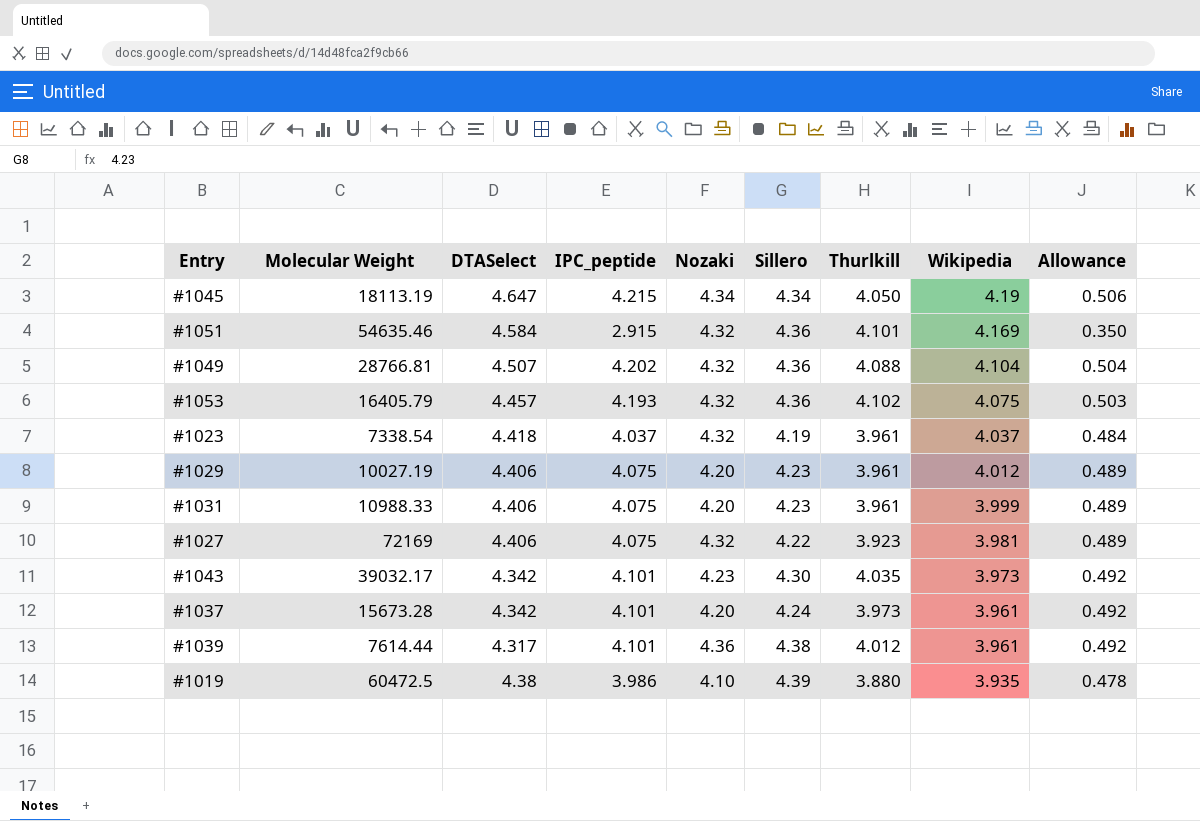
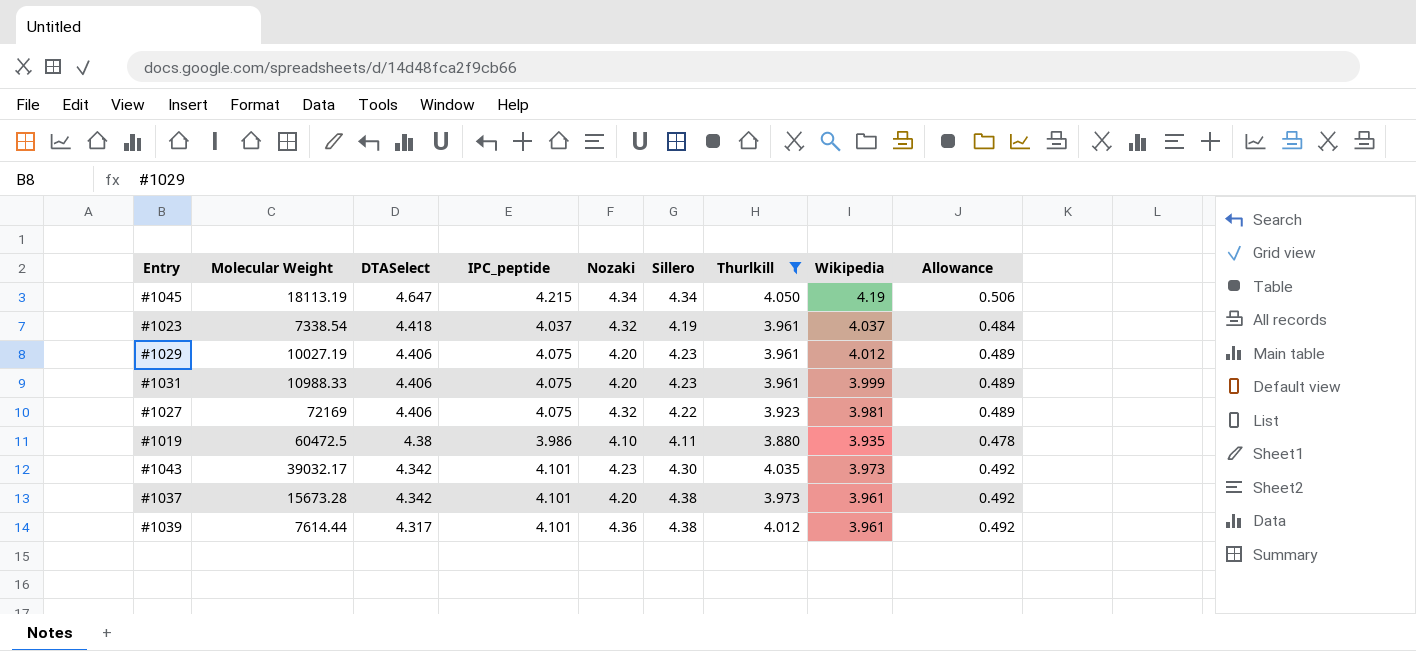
filter: none -> Thurlkill <= 4.050
row order: Wikipedia descending -> DTASelect descending
#1019 | Sillero: 4.39 -> 4.11
#1037 | Sillero: 4.24 -> 4.38

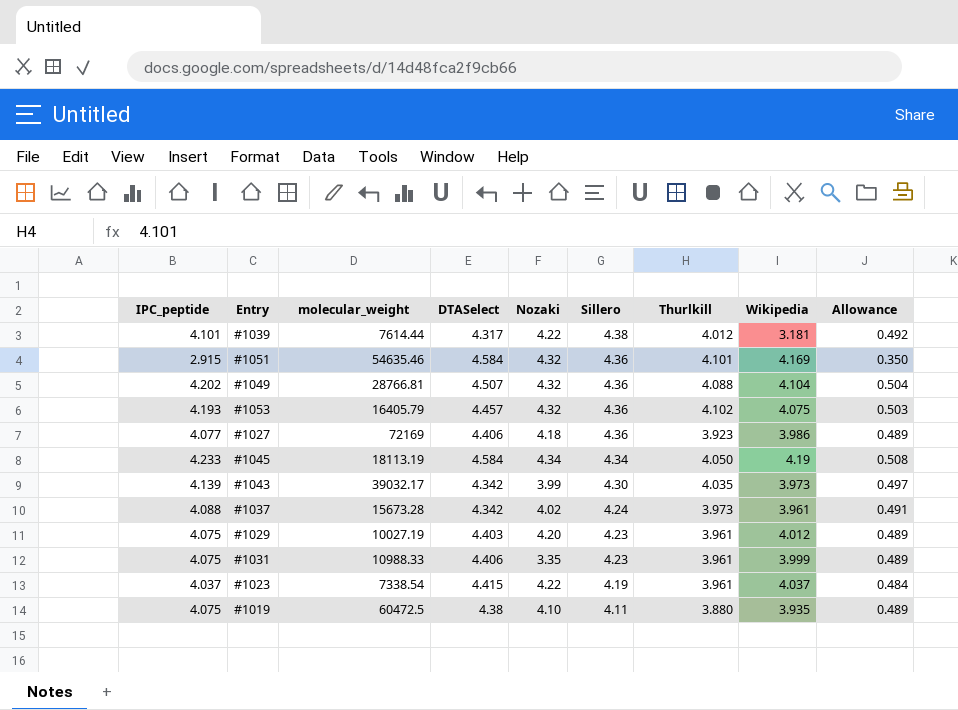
filter: Thurlkill <= 4.050 -> none
row order: DTASelect descending -> Sillero descending
column IPC_peptide | position: 4 -> 1
column name: Molecular Weight -> molecular_weight
#1039 | Nozaki: 4.36 -> 4.22
#1039 | Wikipedia: 3.961 -> 3.181
#1027 | IPC_peptide: 4.075 -> 4.077
#1027 | Nozaki: 4.32 -> 4.18
#1027 | Sillero: 4.22 -> 4.36
#1027 | Wikipedia: 3.981 -> 3.986
#1045 | IPC_peptide: 4.215 -> 4.233
#1045 | DTASelect: 4.647 -> 4.584
#1045 | Allowance: 0.506 -> 0.508
#1043 | IPC_peptide: 4.101 -> 4.139
#1043 | Nozaki: 4.23 -> 3.99
#1043 | Allowance: 0.492 -> 0.497
#1037 | IPC_peptide: 4.101 -> 4.088
#1037 | Nozaki: 4.20 -> 4.02
#1037 | Sillero: 4.38 -> 4.24
#1037 | Allowance: 0.492 -> 0.491
#1029 | DTASelect: 4.406 -> 4.403
#1031 | Nozaki: 4.20 -> 3.35
#1023 | DTASelect: 4.418 -> 4.415
#1023 | Nozaki: 4.32 -> 4.22
#1019 | IPC_peptide: 3.986 -> 4.075
#1019 | Allowance: 0.478 -> 0.489

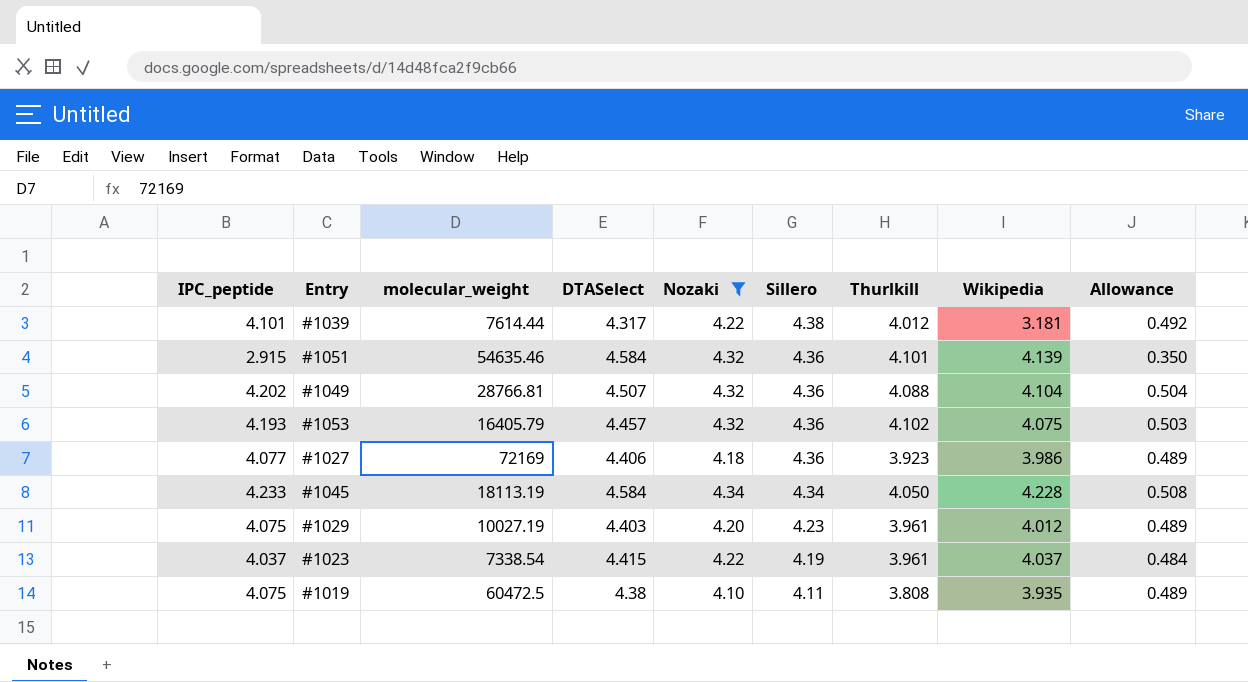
filter: none -> Nozaki >= 4.10
#1051 | Wikipedia: 4.169 -> 4.139
#1045 | Wikipedia: 4.19 -> 4.228
#1019 | Thurlkill: 3.880 -> 3.808

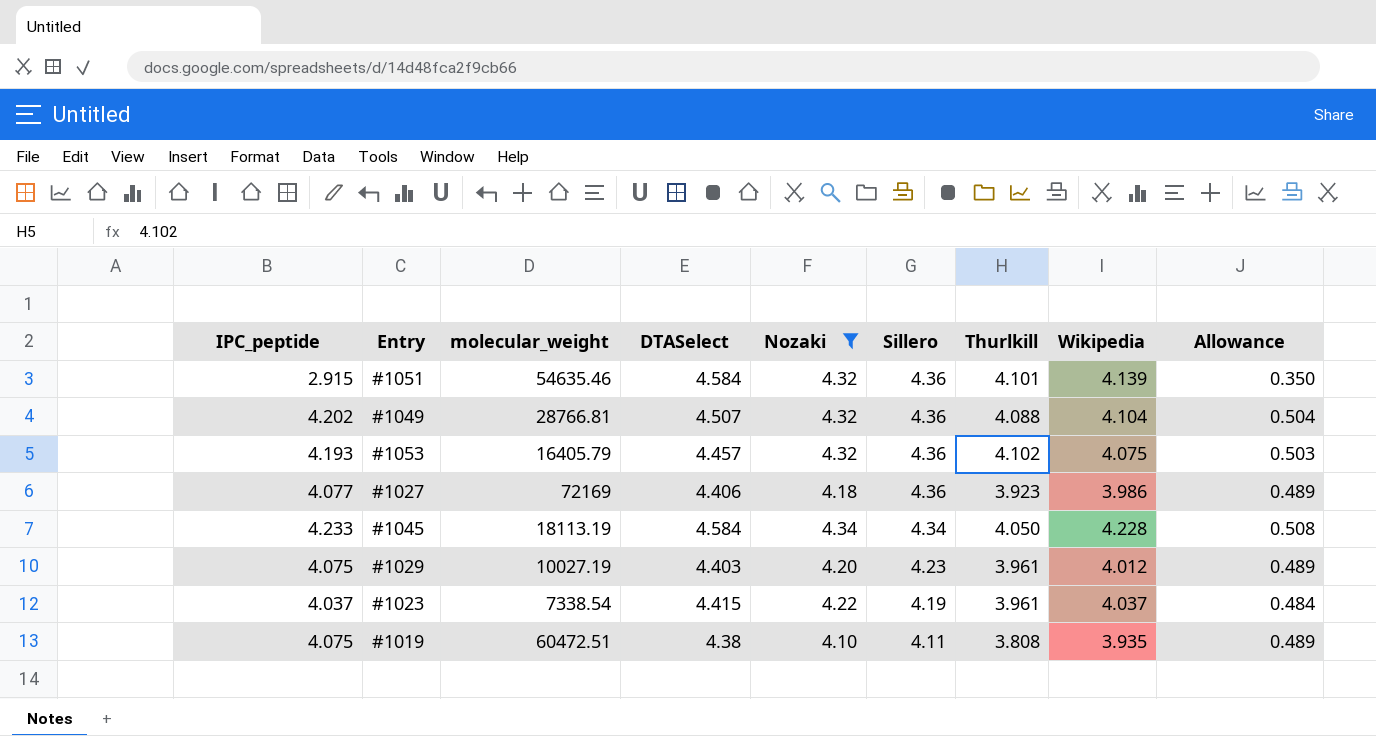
row #1039: 4.101 | 7614.44 | 4.317 | 4.22 | 4.38 | 4.012 | 3.181 | 0.492 -> none
#1019 | molecular_weight: 60472.5 -> 60472.51

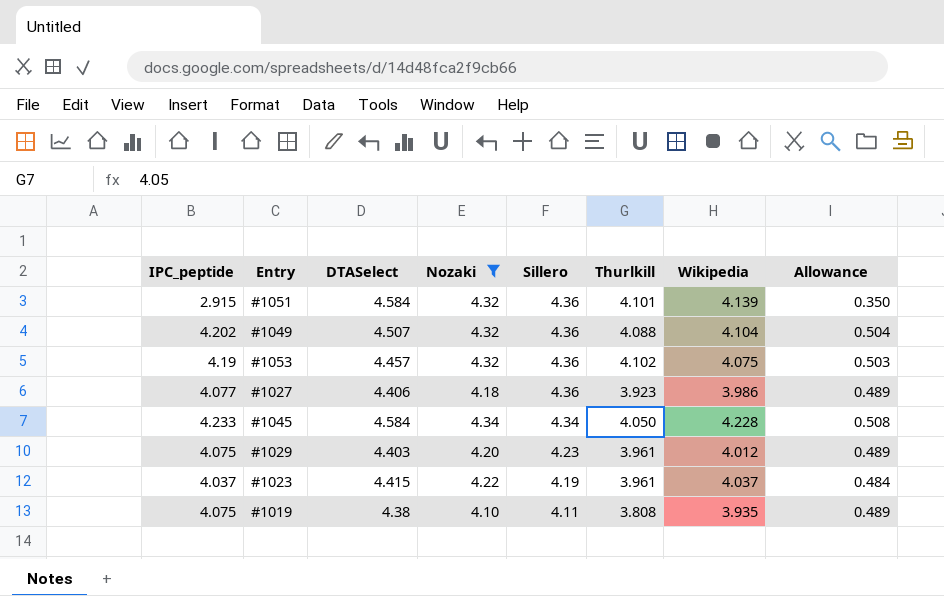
column molecular_weight | position: 3 -> none
#1053 | IPC_peptide: 4.193 -> 4.19

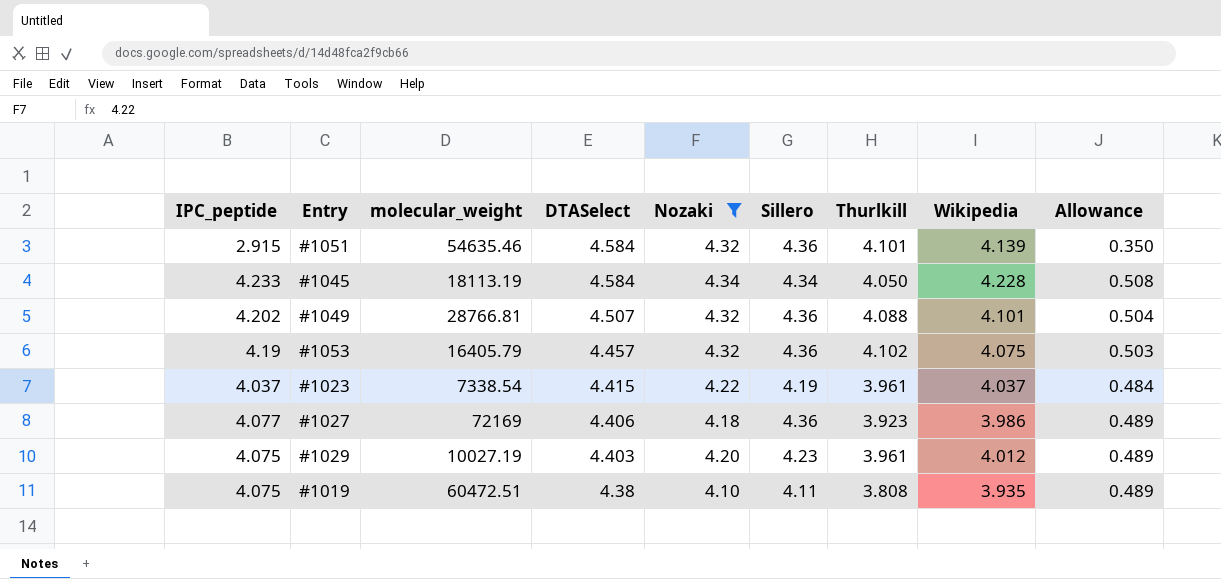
row order: Sillero descending -> DTASelect descending
column molecular_weight | position: none -> 3
#1049 | Wikipedia: 4.104 -> 4.101

